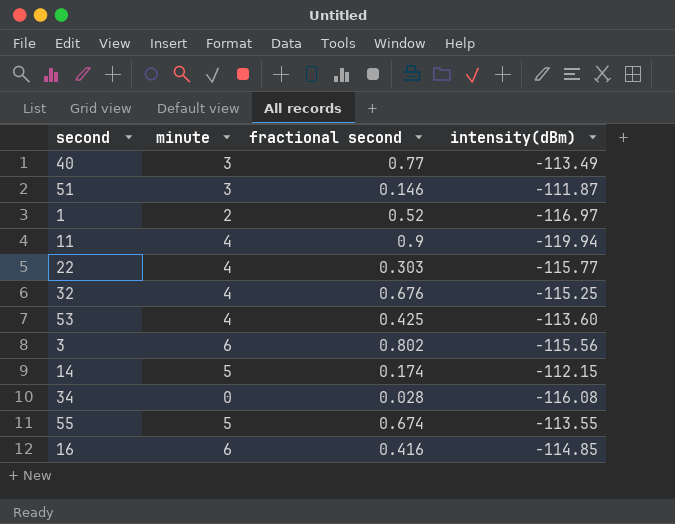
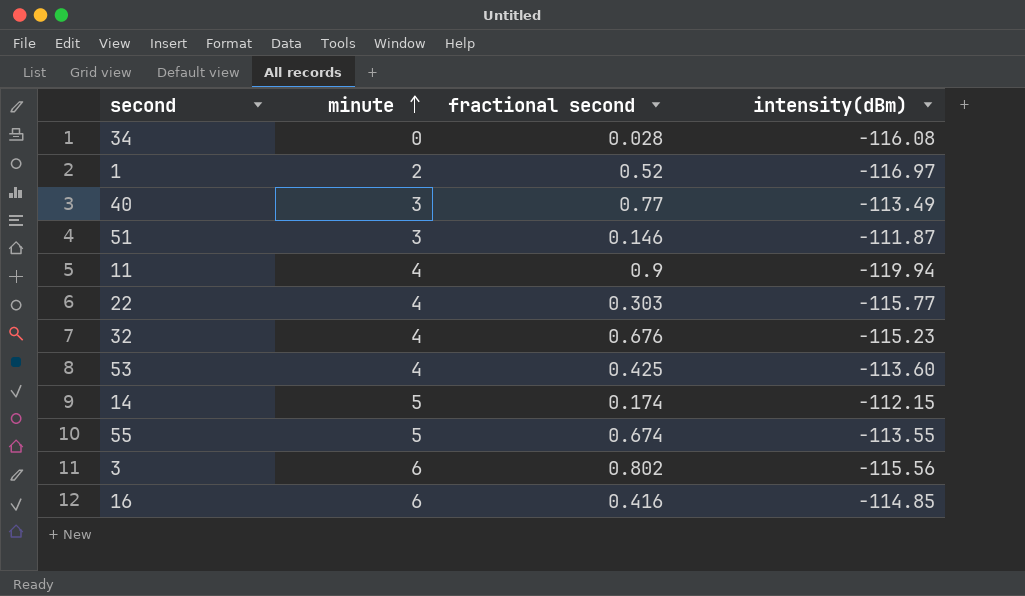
row order: none -> minute ascending
32 | intensity(dBm): -115.25 -> -115.23

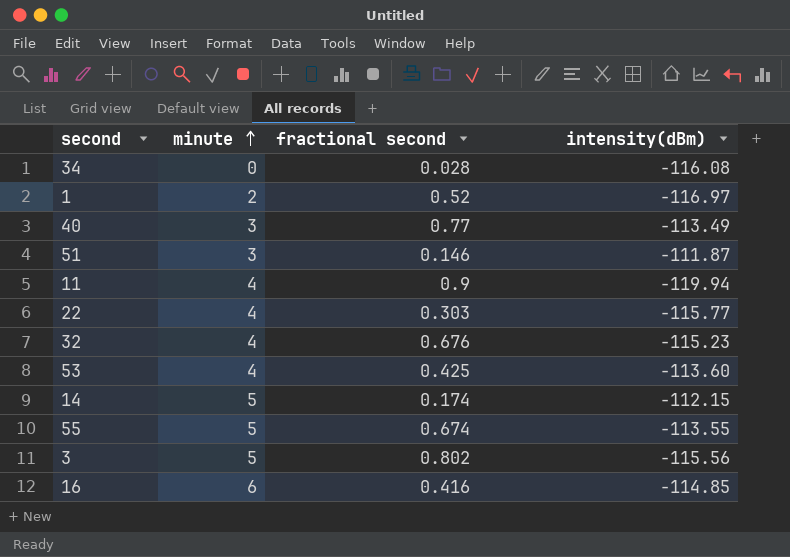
3 | minute: 6 -> 5

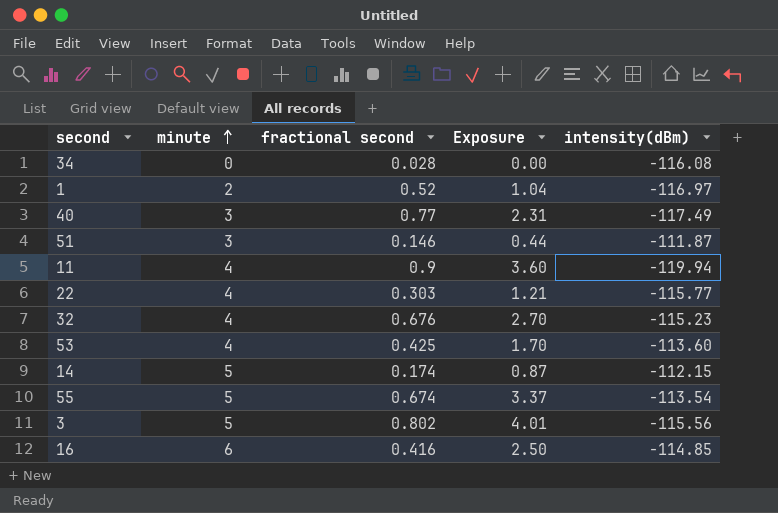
column Exposure | formula: none -> [minute] * [fractional second]
40 | intensity(dBm): -113.49 -> -117.49
55 | intensity(dBm): -113.55 -> -113.54

